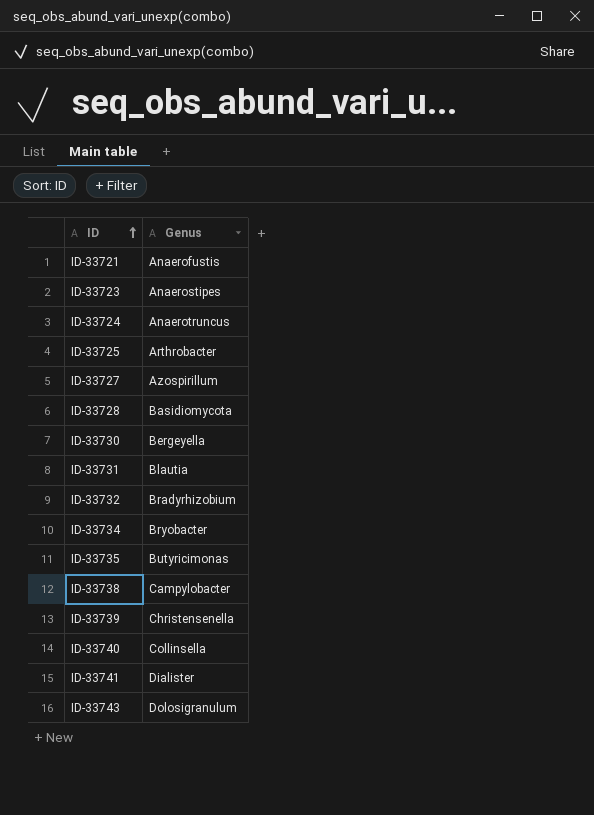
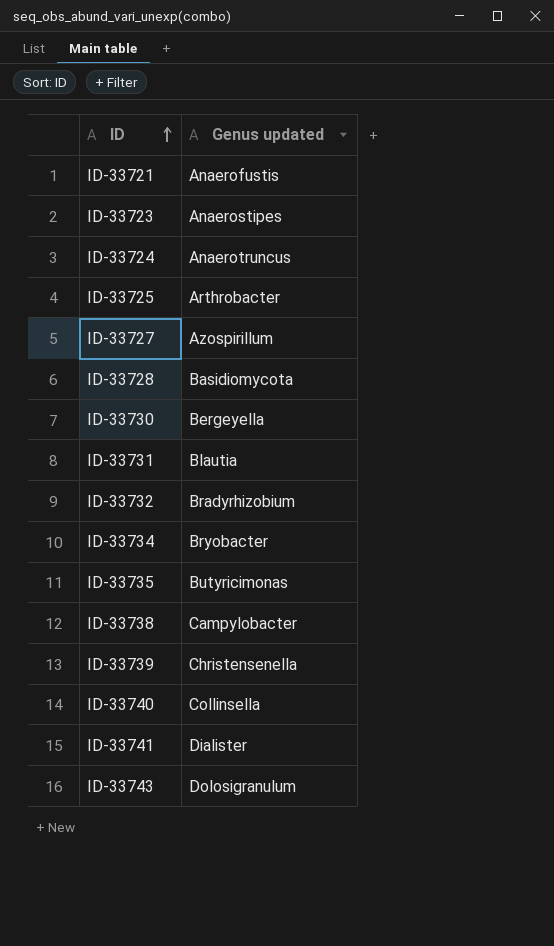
column name: Genus -> Genus updated

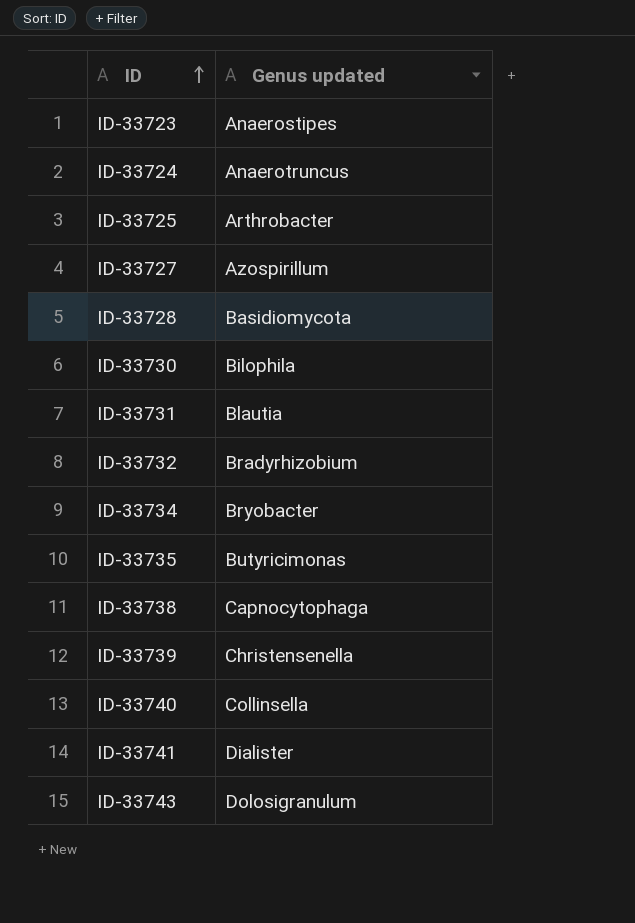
row ID-33721: Anaerofustis -> none
ID-33730 | Genus updated: Bergeyella -> Bilophila
ID-33738 | Genus updated: Campylobacter -> Capnocytophaga

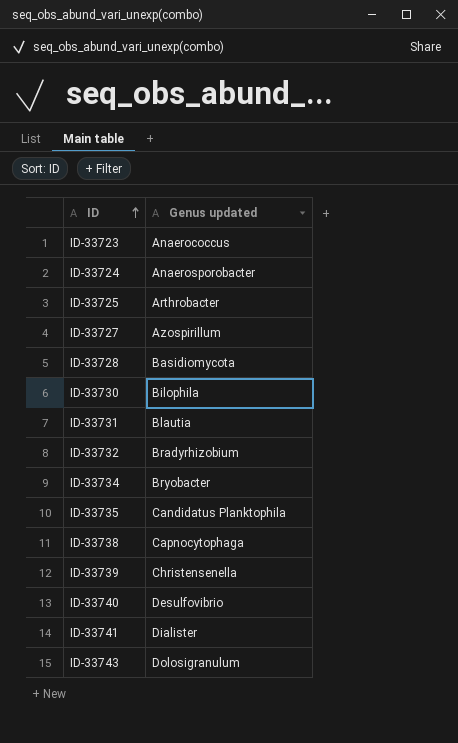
ID-33723 | Genus updated: Anaerostipes -> Anaerococcus
ID-33724 | Genus updated: Anaerotruncus -> Anaerosporobacter
ID-33735 | Genus updated: Butyricimonas -> Candidatus Planktophila
ID-33740 | Genus updated: Collinsella -> Desulfovibrio

